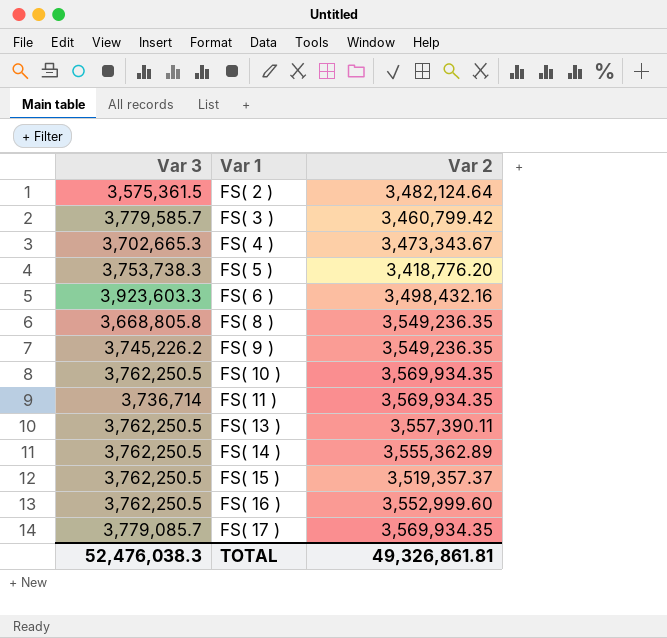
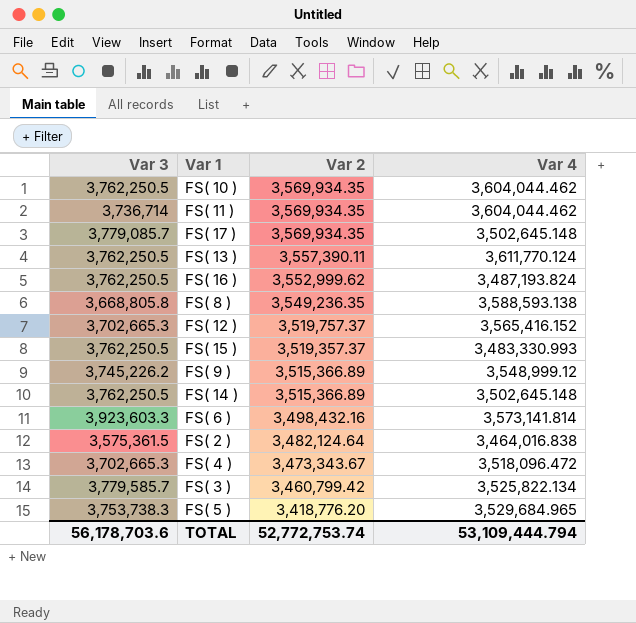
row order: Var 1 ascending -> Var 2 descending
column Var 4 | position: none -> 4
FS( 16 ) | Var 2: 3,552,999.60 -> 3,552,999.62
row FS( 12 ): none -> 3,702,665.3 | 3,519,757.37 | 3,565,416.152
FS( 9 ) | Var 2: 3,549,236.35 -> 3,515,366.89
FS( 14 ) | Var 2: 3,555,362.89 -> 3,515,366.89
TOTAL | Var 3: 52,476,038.3 -> 56,178,703.6
TOTAL | Var 2: 49,326,861.81 -> 52,772,753.74

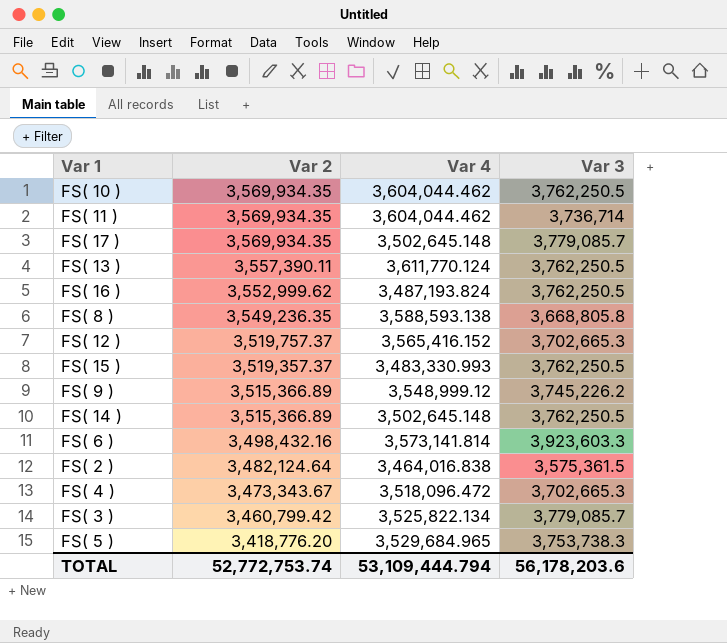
column Var 3 | position: 1 -> 4
FS( 3 ) | Var 3: 3,779,585.7 -> 3,779,085.7
TOTAL | Var 3: 56,178,703.6 -> 56,178,203.6

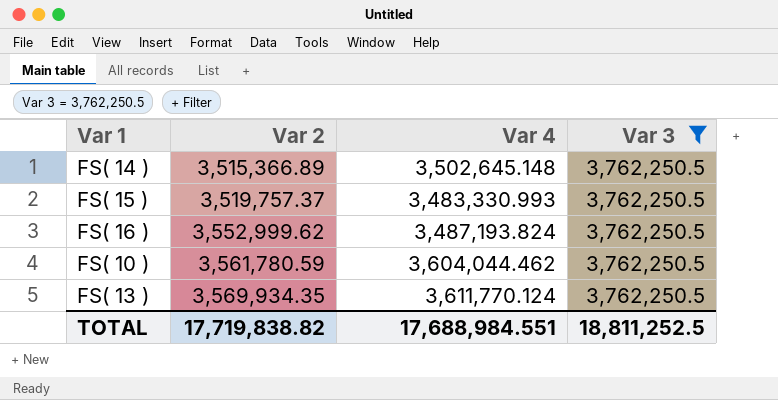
filter: none -> Var 3 = 3,762,250.5
row order: Var 2 descending -> Var 2 ascending
FS( 15 ) | Var 2: 3,519,357.37 -> 3,519,757.37
FS( 10 ) | Var 2: 3,569,934.35 -> 3,561,780.59
FS( 13 ) | Var 2: 3,557,390.11 -> 3,569,934.35
TOTAL | Var 2: 52,772,753.74 -> 17,719,838.82
TOTAL | Var 4: 53,109,444.794 -> 17,688,984.551
TOTAL | Var 3: 56,178,203.6 -> 18,811,252.5

